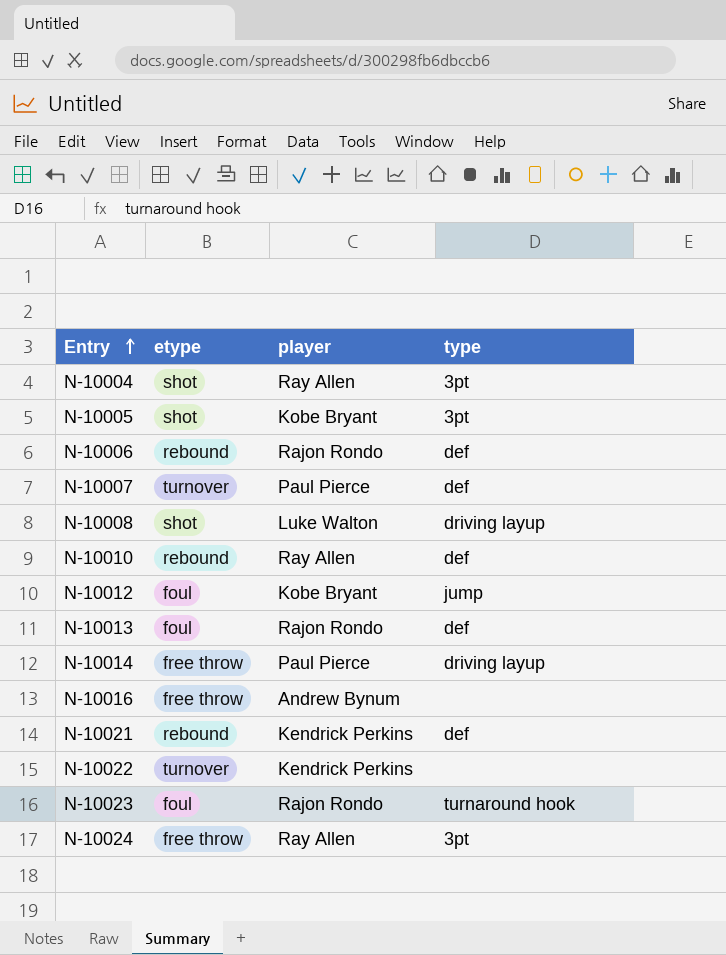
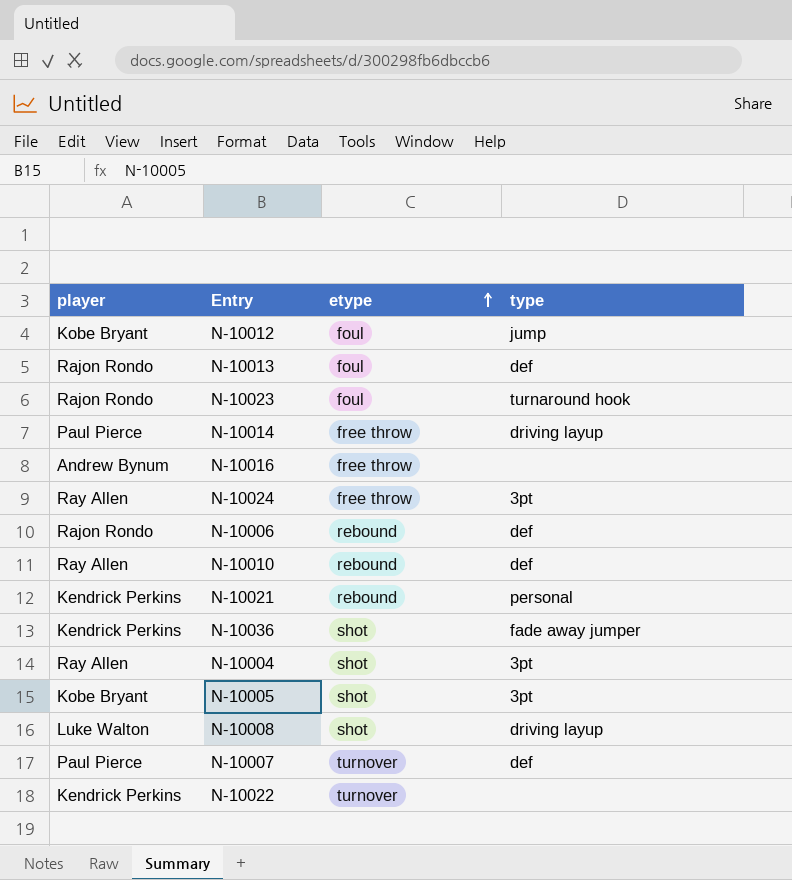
row order: Entry ascending -> etype ascending
column player | position: 3 -> 1
N-10021 | type: def -> personal
row N-10036: none -> Kendrick Perkins | shot | fade away jumper

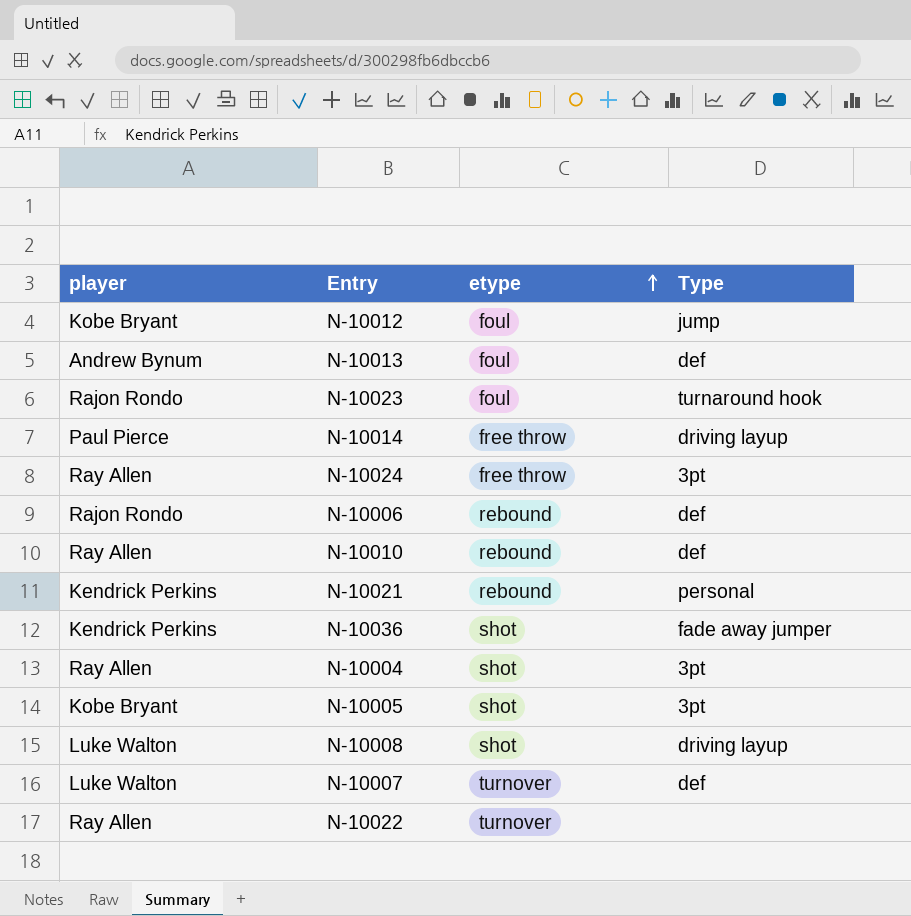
column name: type -> Type
row N-10016: Andrew Bynum | free throw | none -> none
N-10013 | player: Rajon Rondo -> Andrew Bynum
N-10007 | player: Paul Pierce -> Luke Walton
N-10022 | player: Kendrick Perkins -> Ray Allen

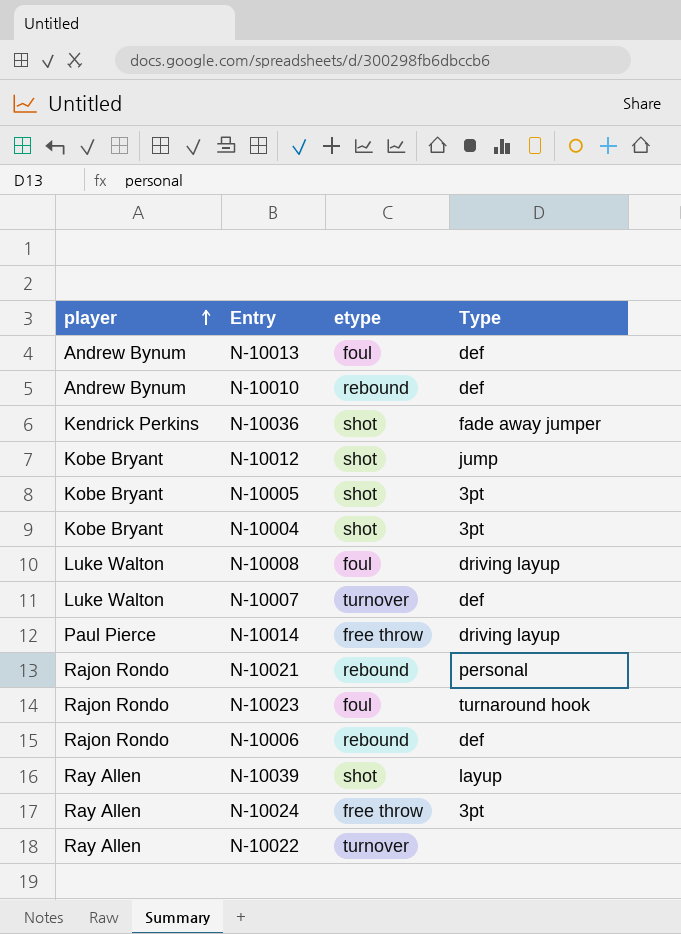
row order: etype ascending -> player ascending
N-10010 | player: Ray Allen -> Andrew Bynum
N-10012 | etype: foul -> shot
N-10004 | player: Ray Allen -> Kobe Bryant
N-10008 | etype: shot -> foul
N-10021 | player: Kendrick Perkins -> Rajon Rondo
row N-10039: none -> Ray Allen | shot | layup

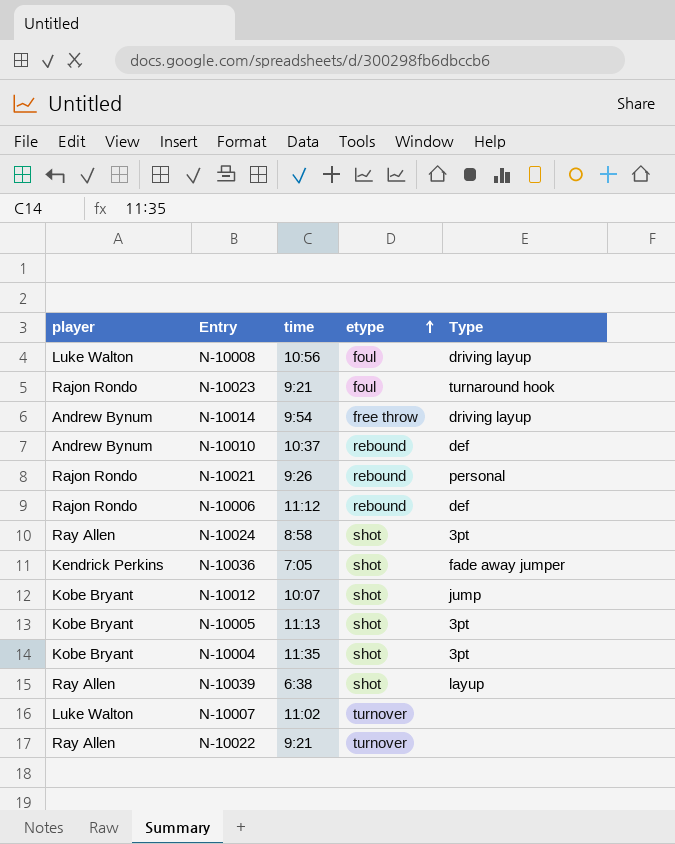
row order: player ascending -> etype ascending
column time | position: none -> 3
row N-10013: Andrew Bynum | foul | def -> none
N-10014 | player: Paul Pierce -> Andrew Bynum
N-10024 | etype: free throw -> shot
N-10007 | Type: def -> none

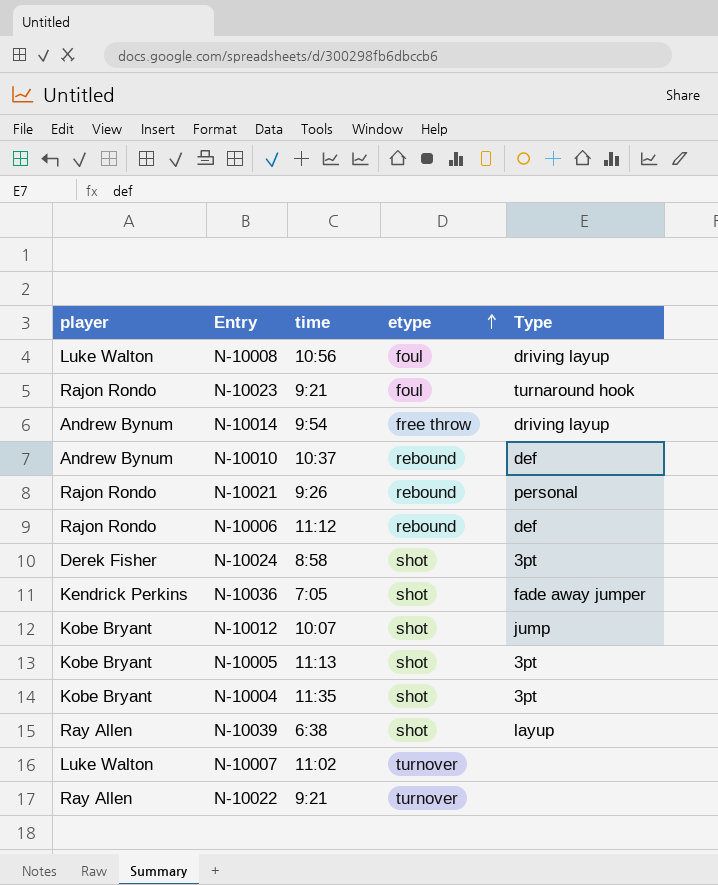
N-10024 | player: Ray Allen -> Derek Fisher

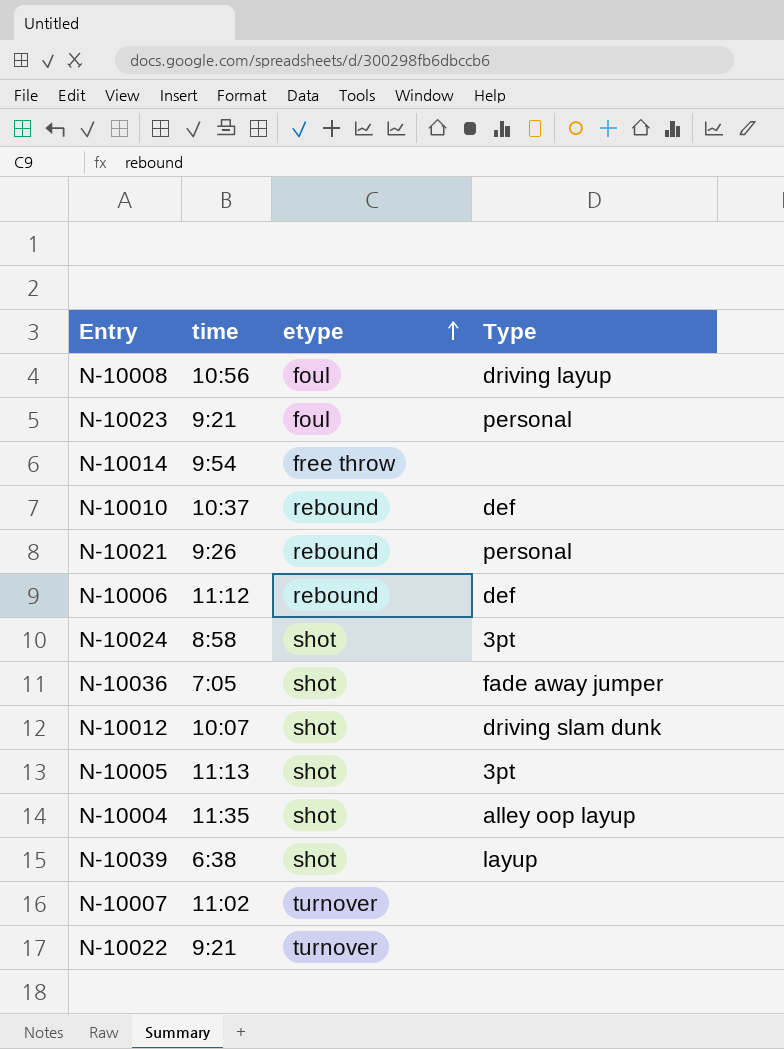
column player | position: 1 -> none
N-10023 | Type: turnaround hook -> personal
N-10014 | Type: driving layup -> none
N-10012 | Type: jump -> driving slam dunk
N-10004 | Type: 3pt -> alley oop layup

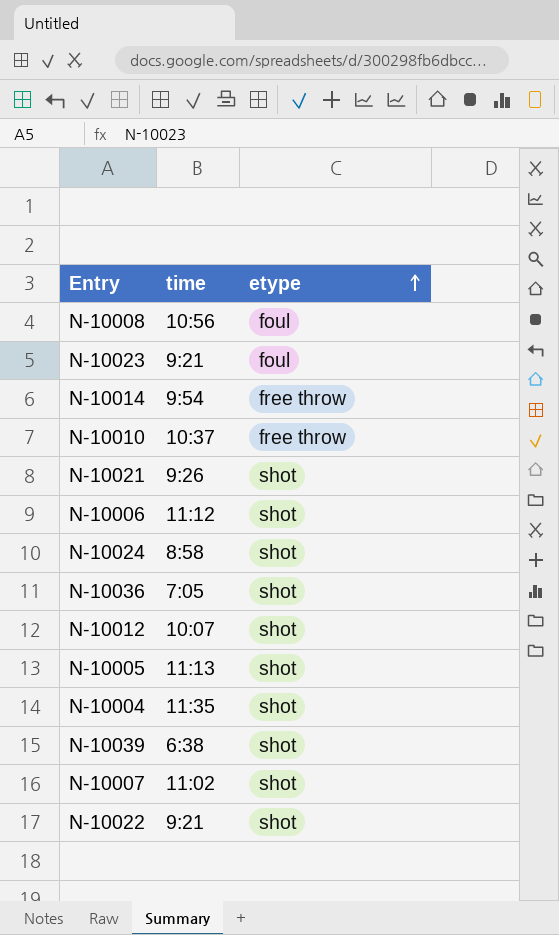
column Type | position: 4 -> none
N-10010 | etype: rebound -> free throw
N-10021 | etype: rebound -> shot
N-10006 | etype: rebound -> shot
N-10007 | etype: turnover -> shot
N-10022 | etype: turnover -> shot

